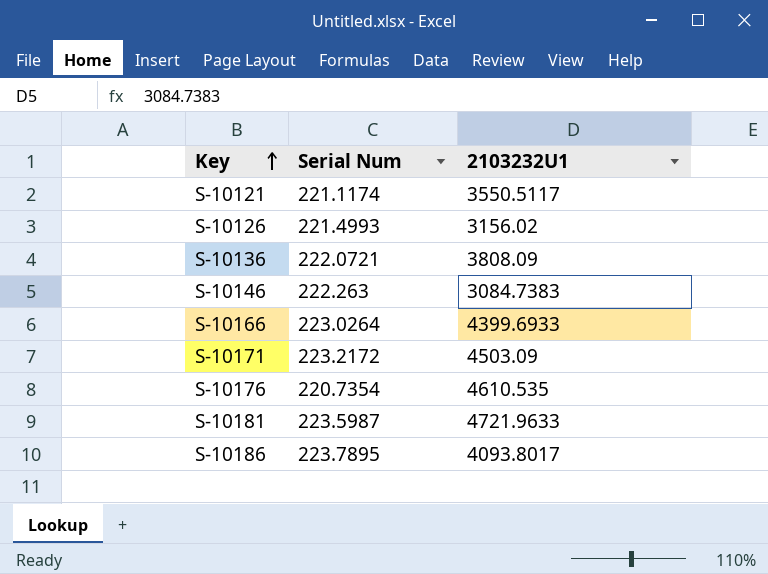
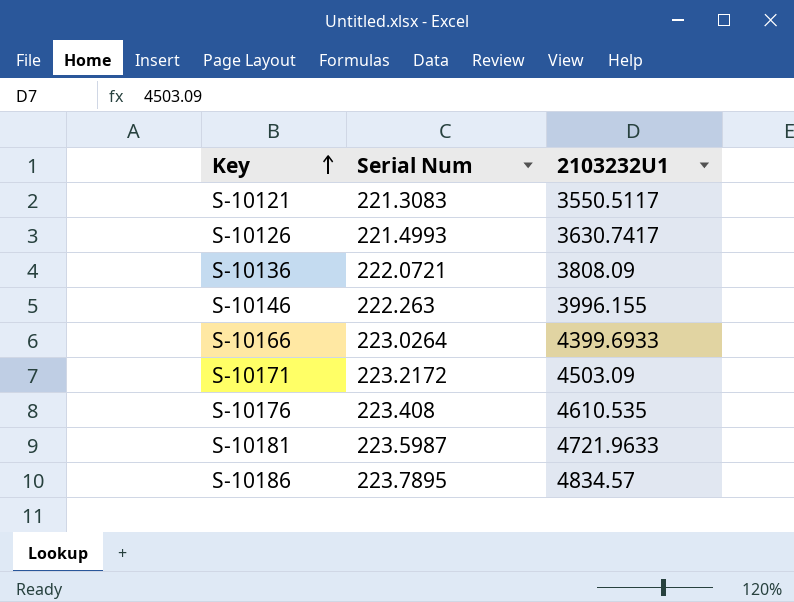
S-10121 | Serial Num: 221.1174 -> 221.3083
S-10126 | 2103232U1: 3156.02 -> 3630.7417
S-10146 | 2103232U1: 3084.7383 -> 3996.155
S-10176 | Serial Num: 220.7354 -> 223.408
S-10186 | 2103232U1: 4093.8017 -> 4834.57

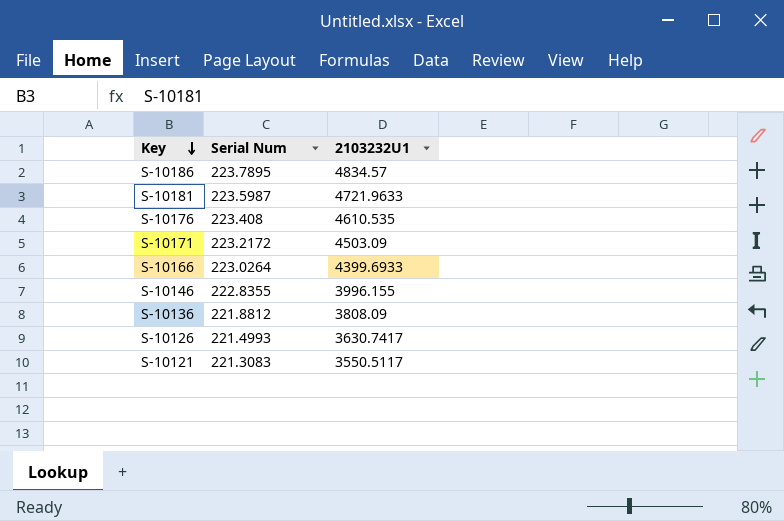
row order: Key ascending -> Key descending
S-10146 | Serial Num: 222.263 -> 222.8355
S-10136 | Serial Num: 222.0721 -> 221.8812

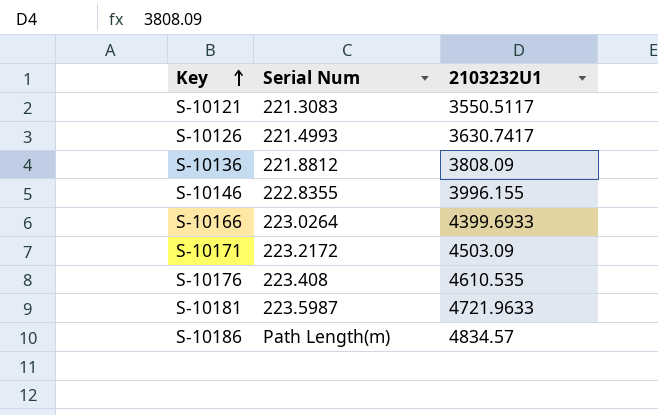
row order: Key descending -> Key ascending
S-10186 | Serial Num: 223.7895 -> Path Length(m)

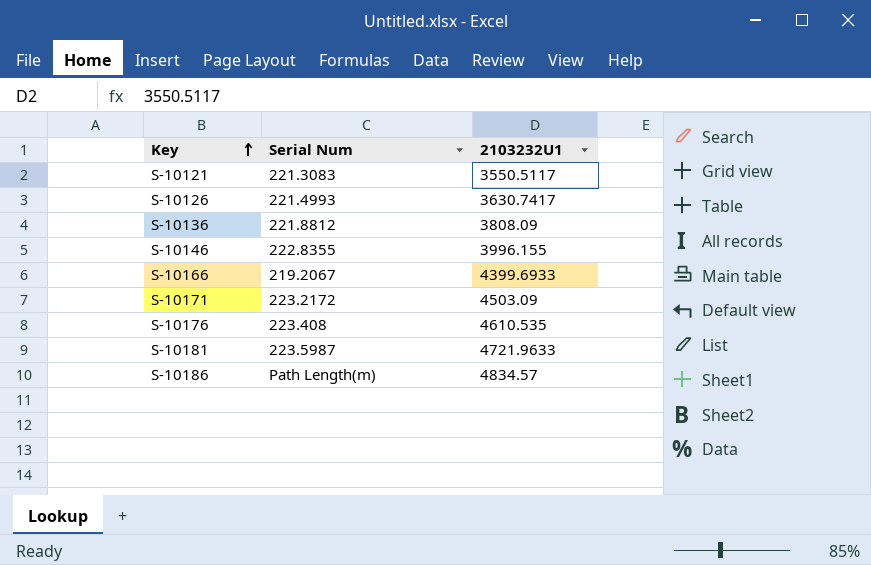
S-10166 | Serial Num: 223.0264 -> 219.2067

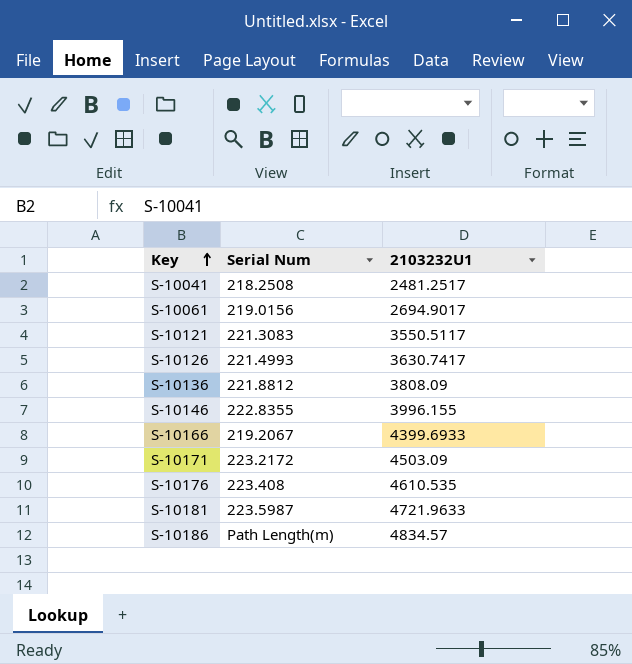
row S-10041: none -> 218.2508 | 2481.2517
row S-10061: none -> 219.0156 | 2694.9017

